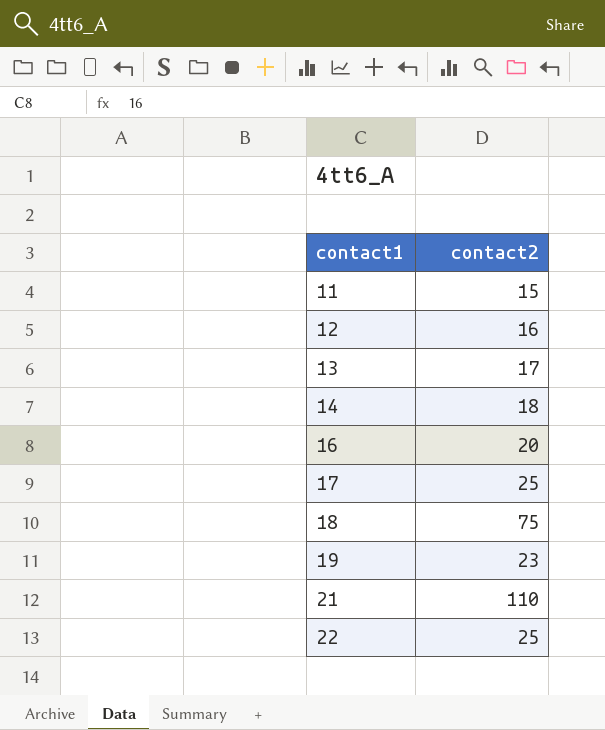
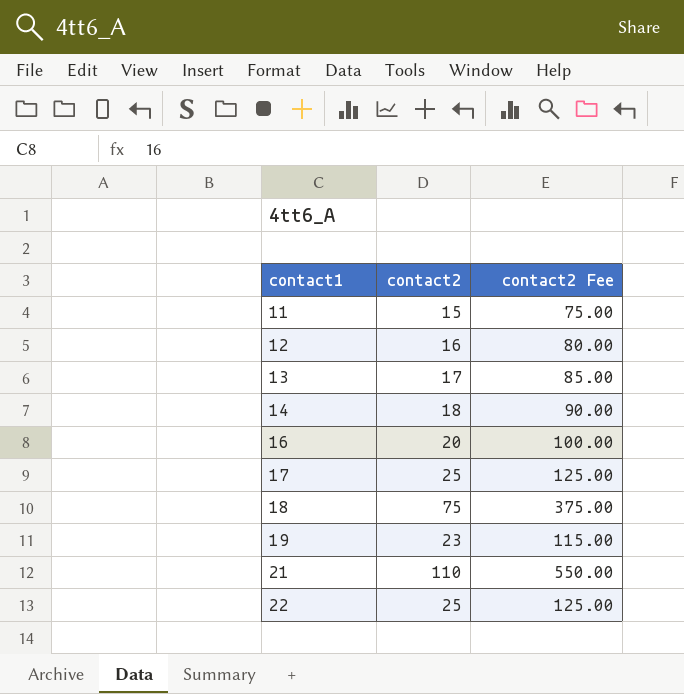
column contact2 Fee | formula: none -> [contact2] * 5

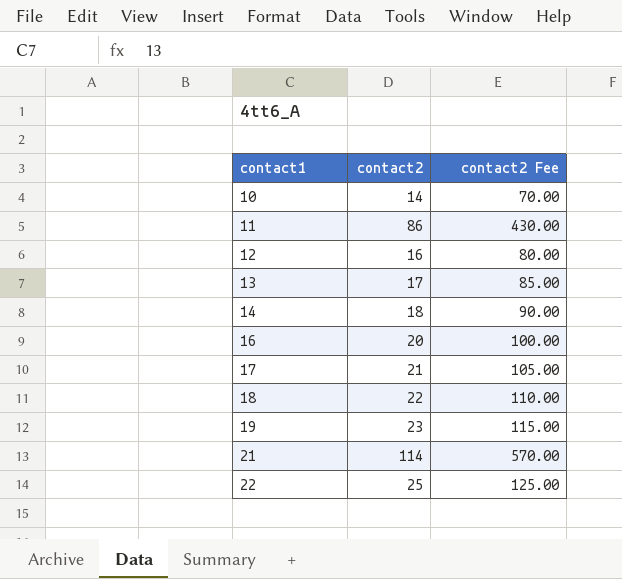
row 10: none -> 14 | 70.00
11 | contact2: 15 -> 86
11 | contact2 Fee: 75.00 -> 430.00
17 | contact2: 25 -> 21
17 | contact2 Fee: 125.00 -> 105.00
18 | contact2: 75 -> 22
18 | contact2 Fee: 375.00 -> 110.00
21 | contact2: 110 -> 114
21 | contact2 Fee: 550.00 -> 570.00

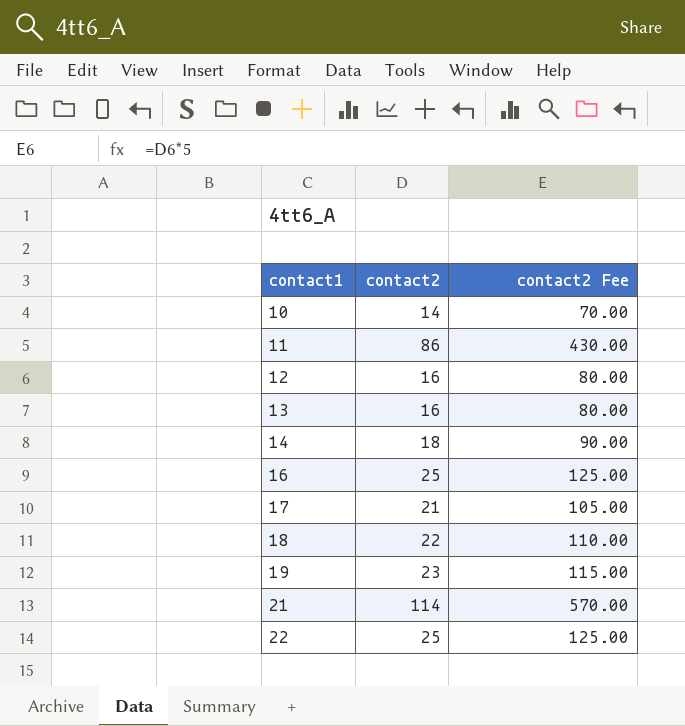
13 | contact2: 17 -> 16
13 | contact2 Fee: 85.00 -> 80.00
16 | contact2: 20 -> 25
16 | contact2 Fee: 100.00 -> 125.00

